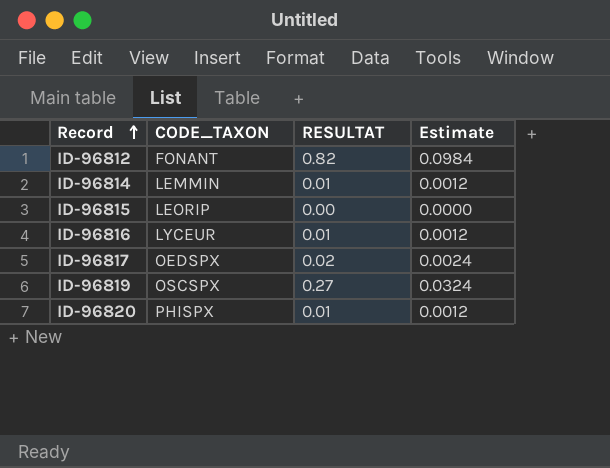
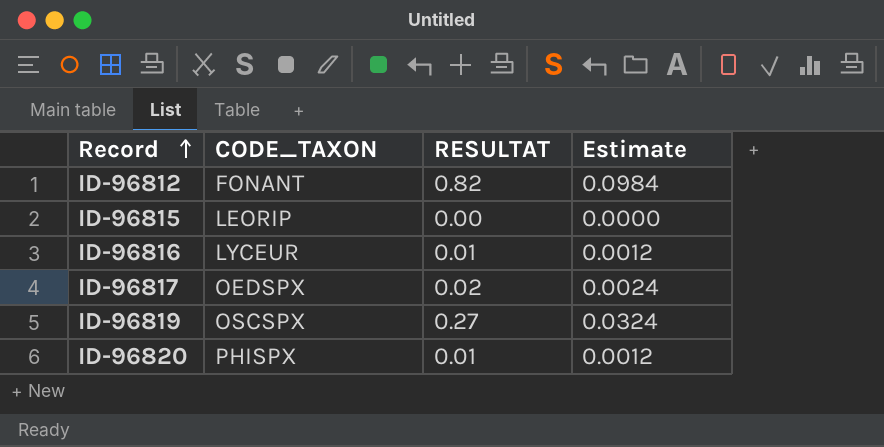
row ID-96814: LEMMIN | 0.01 | 0.0012 -> none

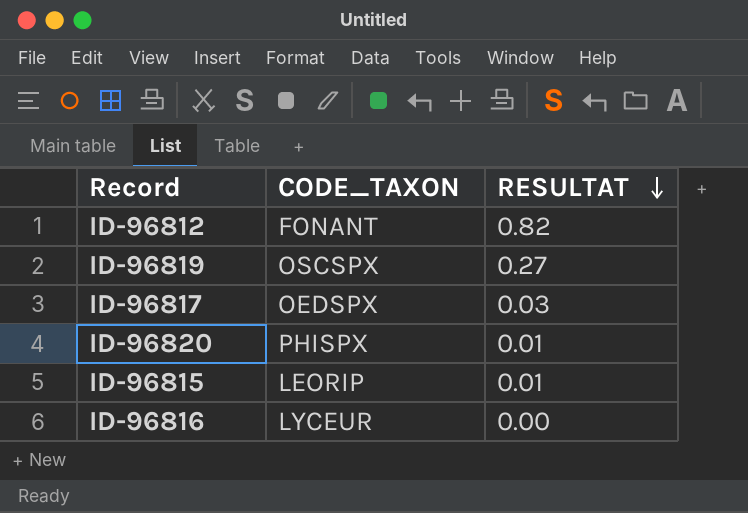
row order: Record ascending -> RESULTAT descending
column Estimate | formula: [RESULTAT] * 0.12 -> none
ID-96817 | RESULTAT: 0.02 -> 0.03
ID-96815 | RESULTAT: 0.00 -> 0.01
ID-96816 | RESULTAT: 0.01 -> 0.00

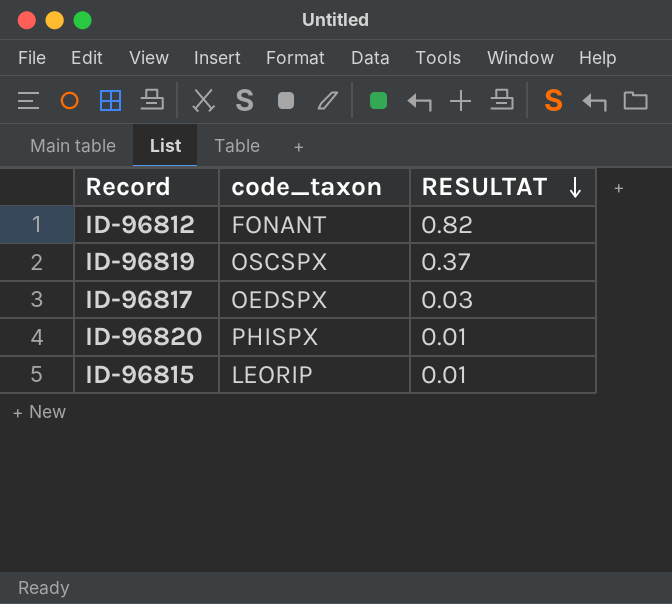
column name: CODE_TAXON -> code_taxon
row ID-96816: LYCEUR | 0.00 -> none
ID-96819 | RESULTAT: 0.27 -> 0.37

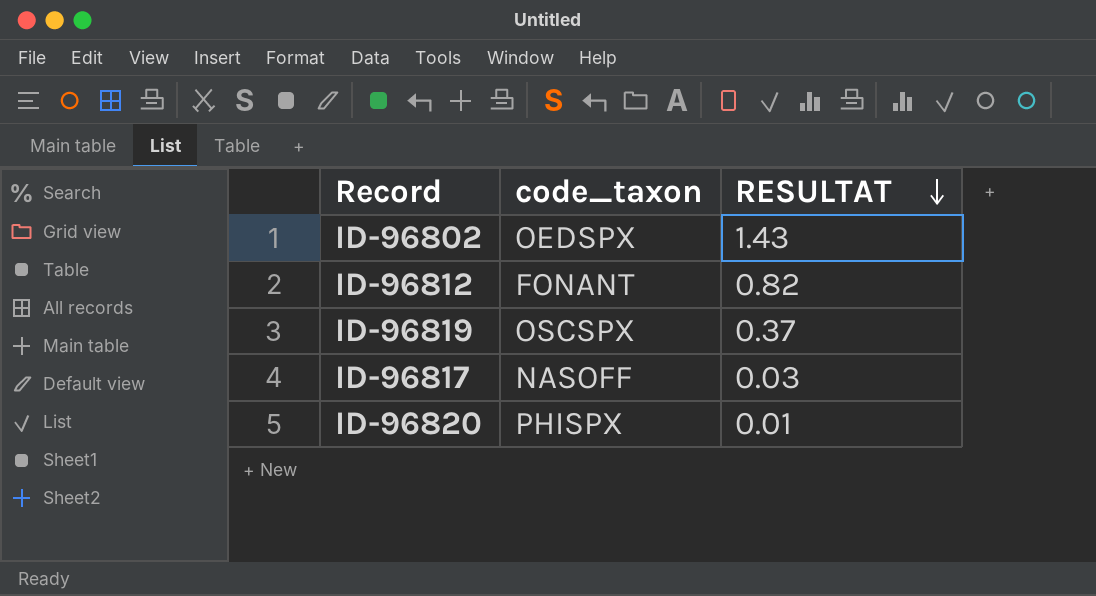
row ID-96815: LEORIP | 0.01 -> none
row ID-96802: none -> OEDSPX | 1.43
ID-96817 | code_taxon: OEDSPX -> NASOFF

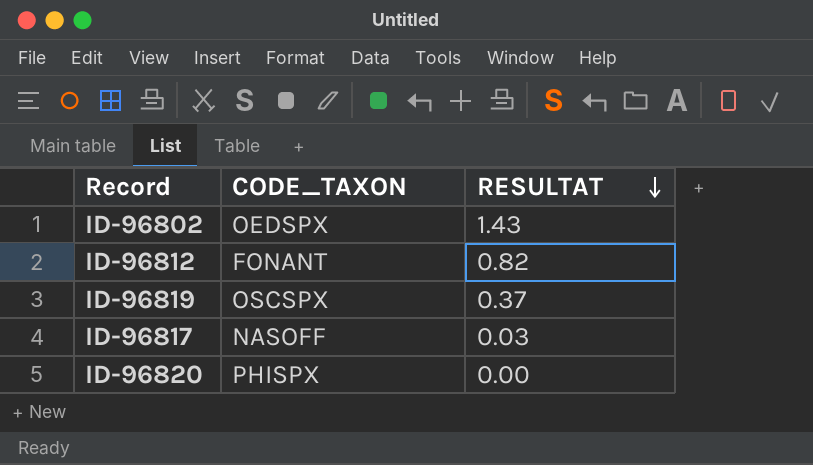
column name: code_taxon -> CODE_TAXON
ID-96820 | RESULTAT: 0.01 -> 0.00

